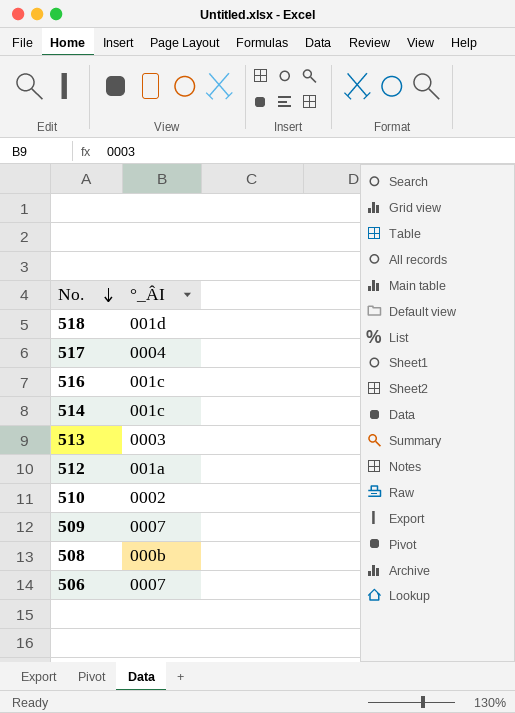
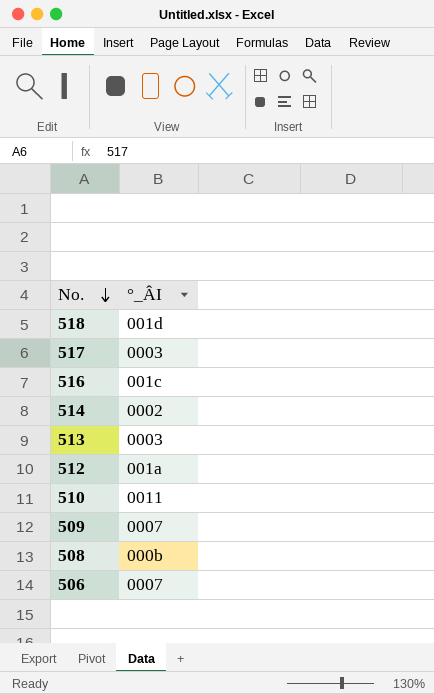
517 | °_ÂI: 0004 -> 0003
514 | °_ÂI: 001c -> 0002
510 | °_ÂI: 0002 -> 0011

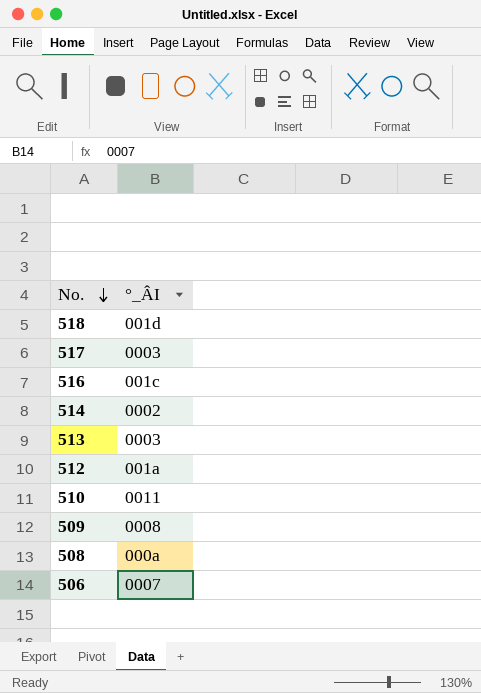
509 | °_ÂI: 0007 -> 0008
508 | °_ÂI: 000b -> 000a

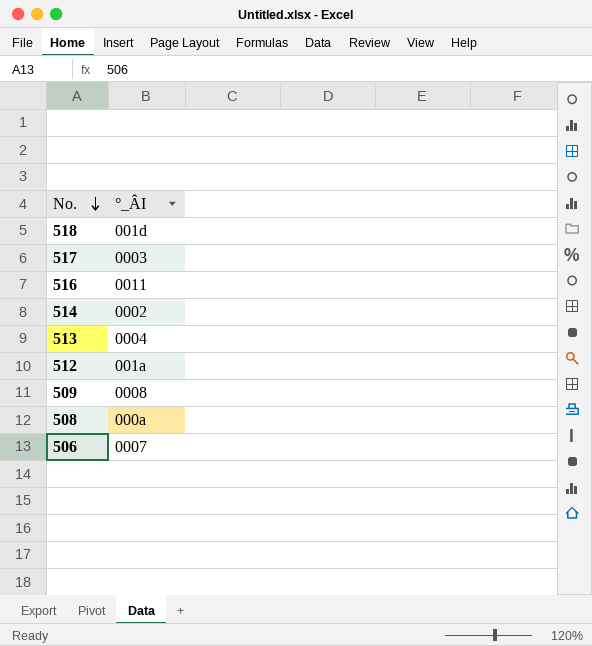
row 510: 0011 -> none
516 | °_ÂI: 001c -> 0011
513 | °_ÂI: 0003 -> 0004

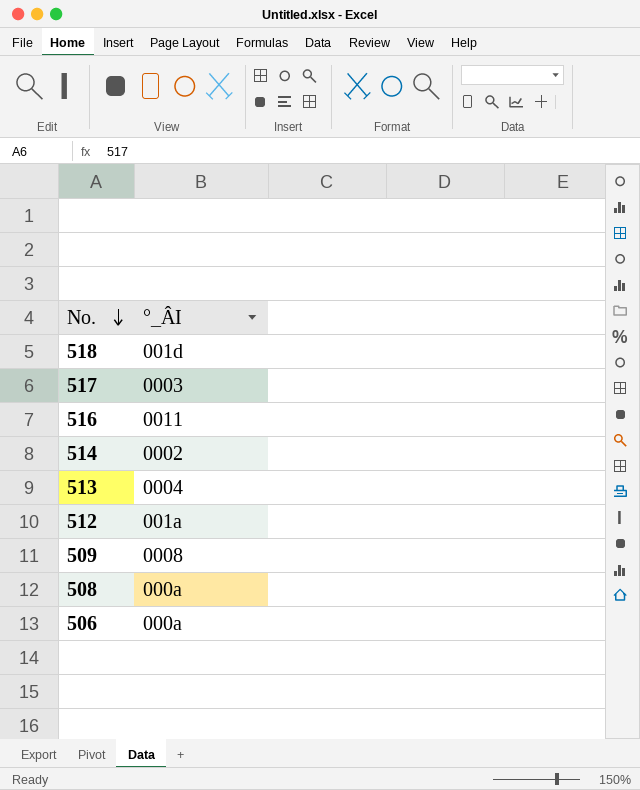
506 | °_ÂI: 0007 -> 000a

